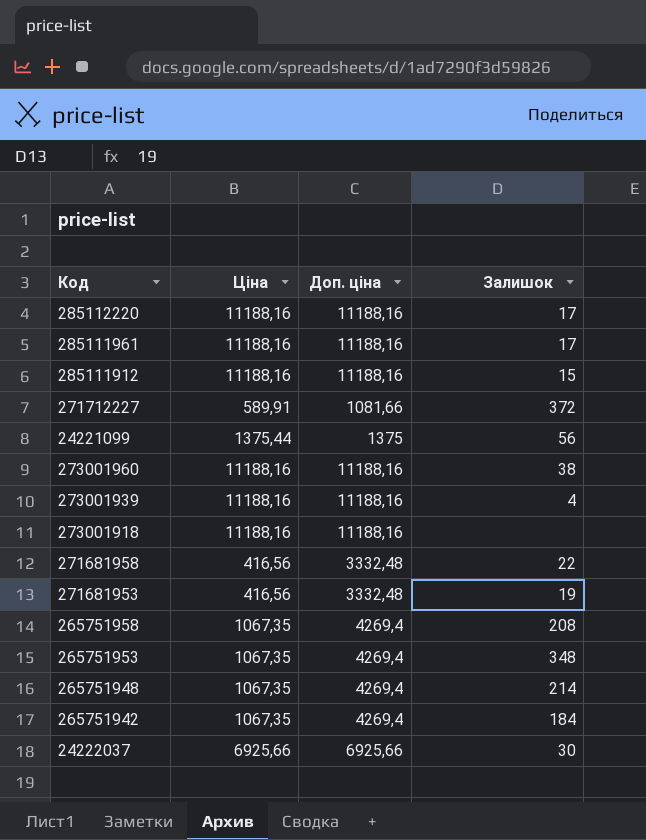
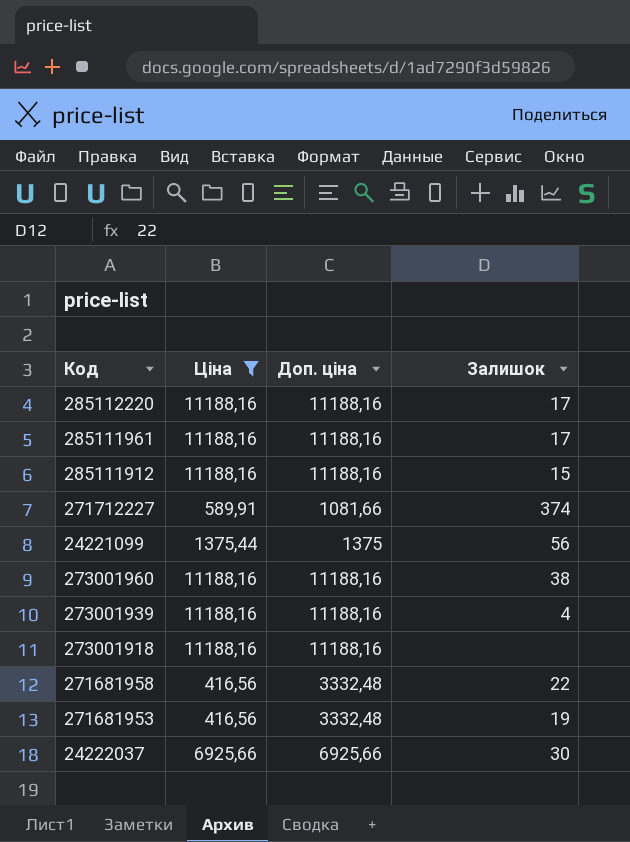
filter: none -> Ціна != 1067,35
271712227 | Залишок: 372 -> 374

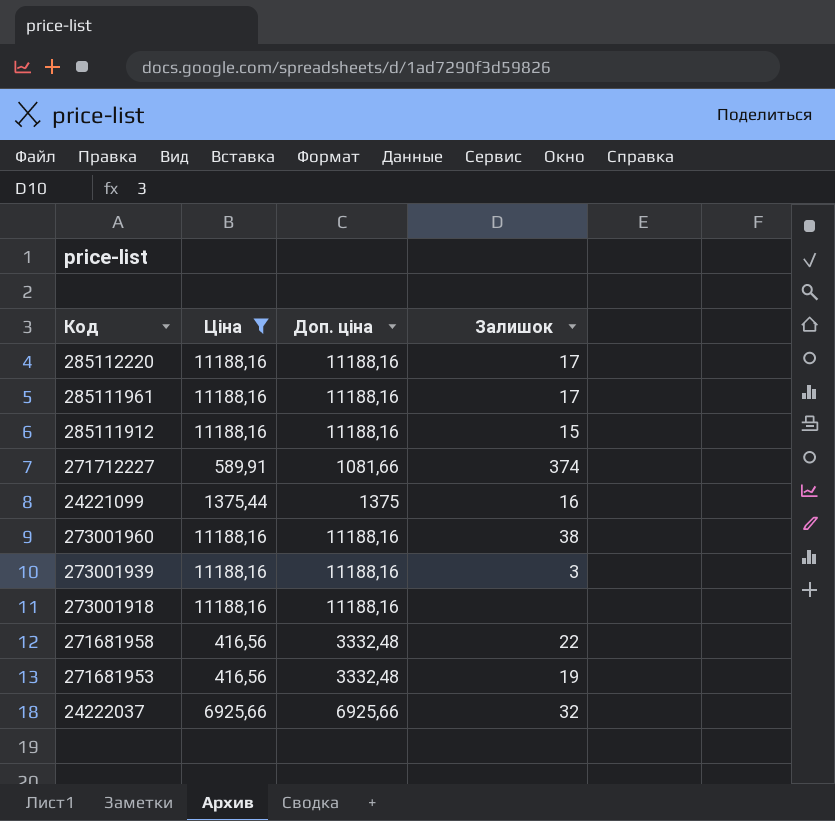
24221099 | Залишок: 56 -> 16
273001939 | Залишок: 4 -> 3
24222037 | Залишок: 30 -> 32

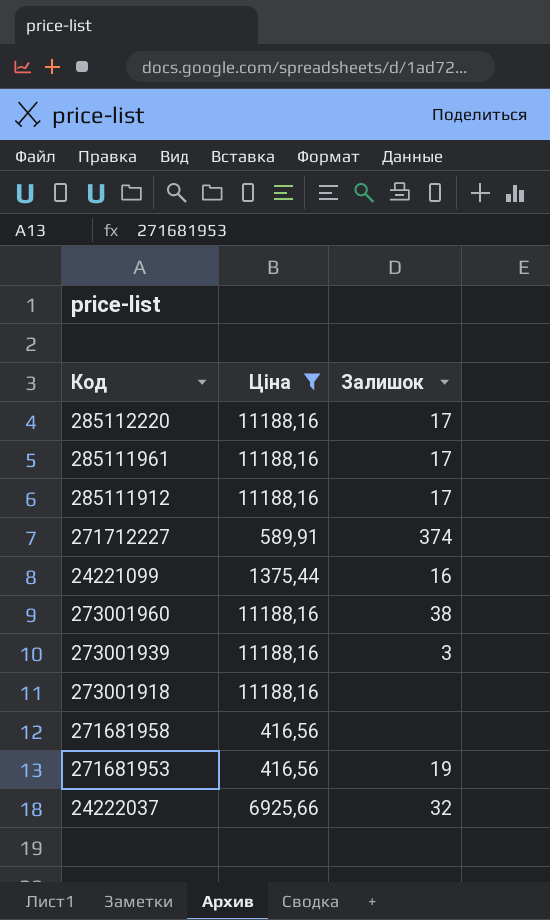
column Доп. ціна | position: 3 -> none
285111912 | Залишок: 15 -> 17
271681958 | Залишок: 22 -> none

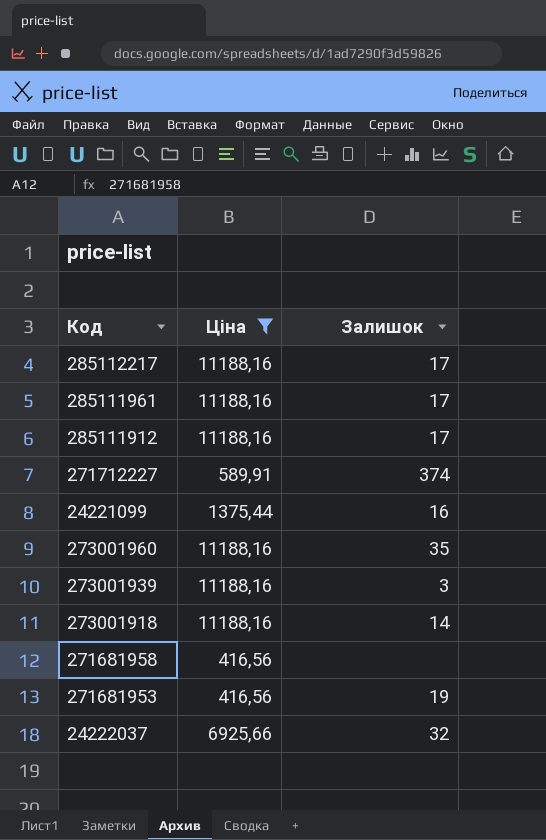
row 285112220: 11188,16 | 17 -> none
row 285112217: none -> 11188,16 | 17
273001960 | Залишок: 38 -> 35
273001918 | Залишок: none -> 14

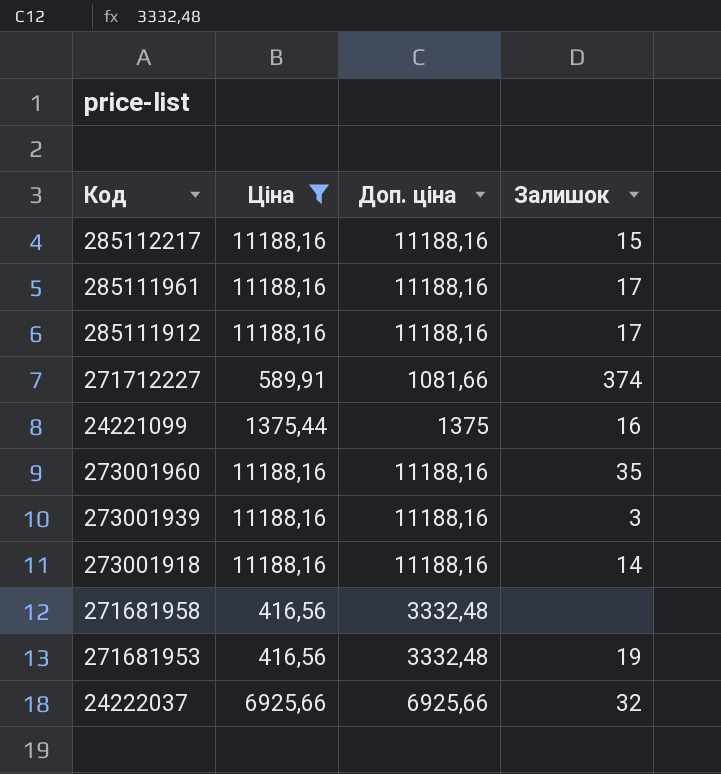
column Доп. ціна | position: none -> 3
285112217 | Залишок: 17 -> 15

